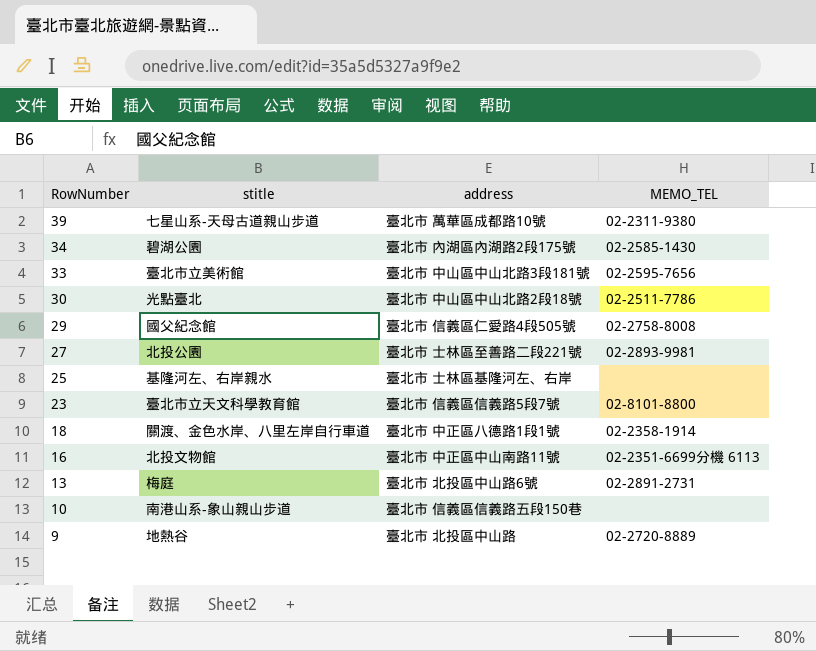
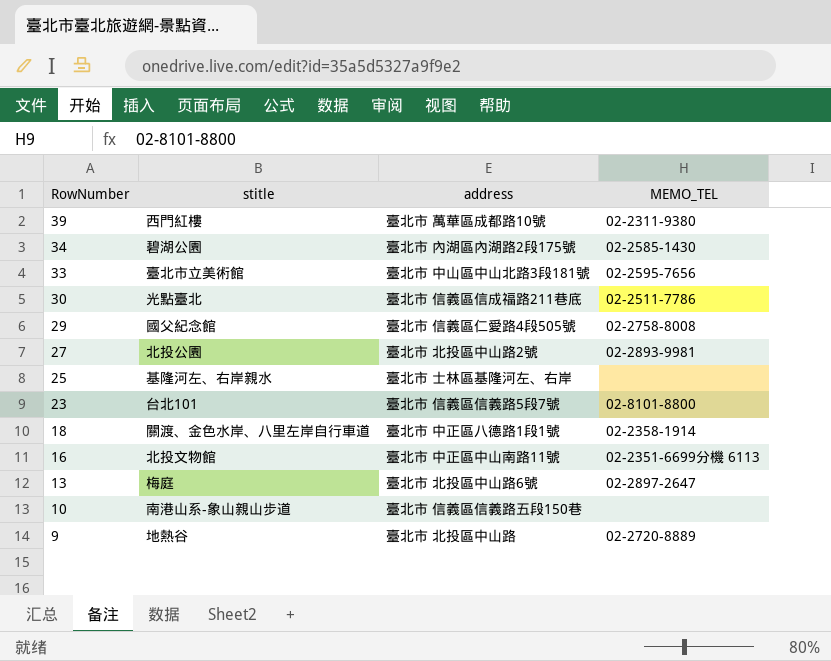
39 | stitle: 七星山系-天母古道親山步道 -> 西門紅樓
30 | address: 臺北市 中山區中山北路2段18號 -> 臺北市 信義區信成福路211巷底
27 | address: 臺北市 士林區至善路二段221號 -> 臺北市 北投區中山路2號
23 | stitle: 臺北市立天文科學教育館 -> 台北101
13 | MEMO_TEL: 02-2891-2731 -> 02-2897-2647

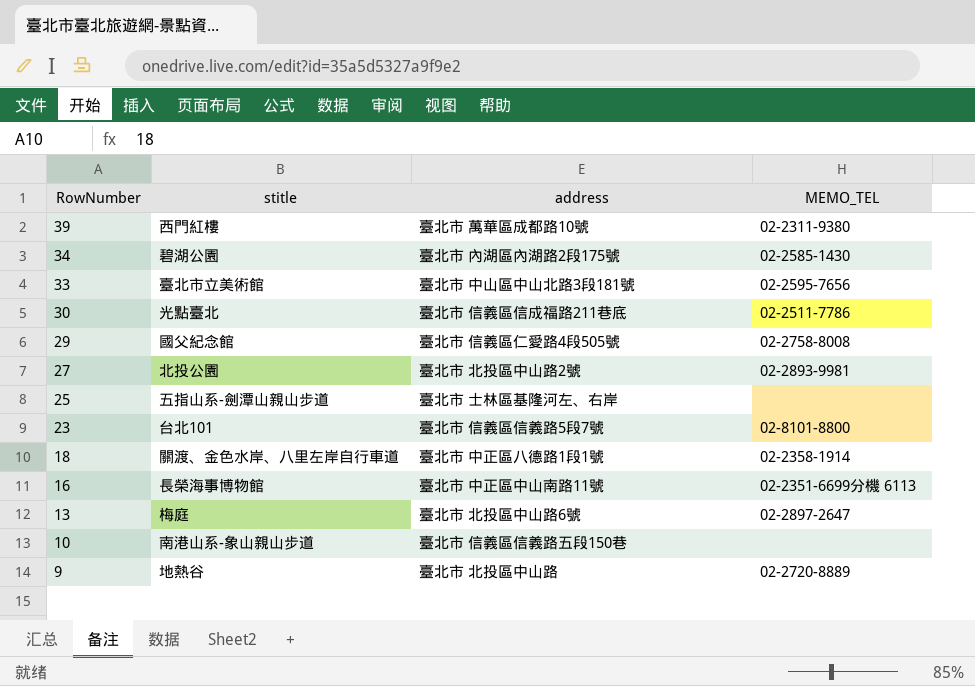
25 | stitle: 基隆河左、右岸親水 -> 五指山系-劍潭山親山步道
16 | stitle: 北投文物館 -> 長榮海事博物館

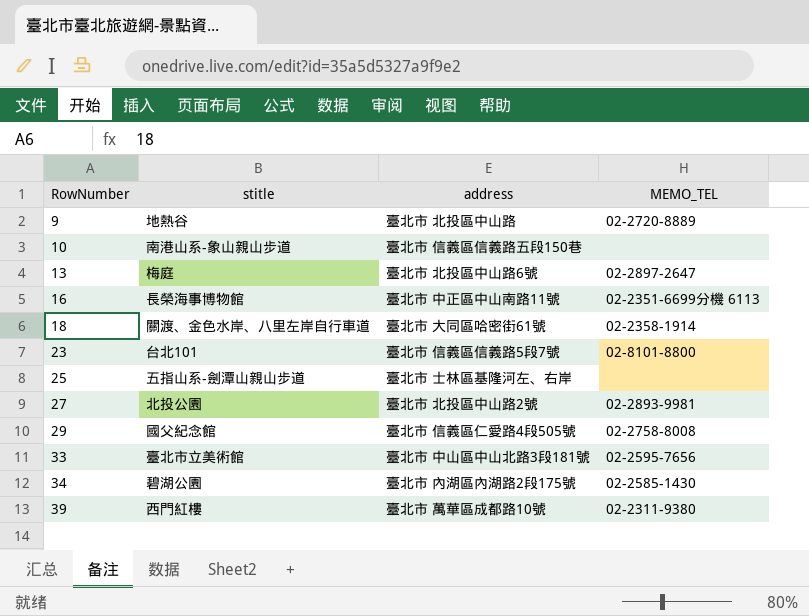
row order: RowNumber descending -> RowNumber ascending
row 30: 光點臺北 | 臺北市 信義區信成福路211巷底 | 02-2511-7786 -> none
18 | address: 臺北市 中正區八德路1段1號 -> 臺北市 大同區哈密街61號

